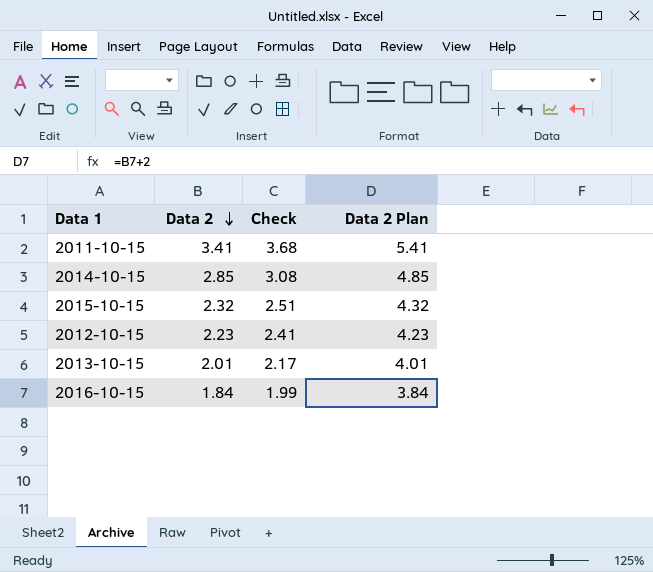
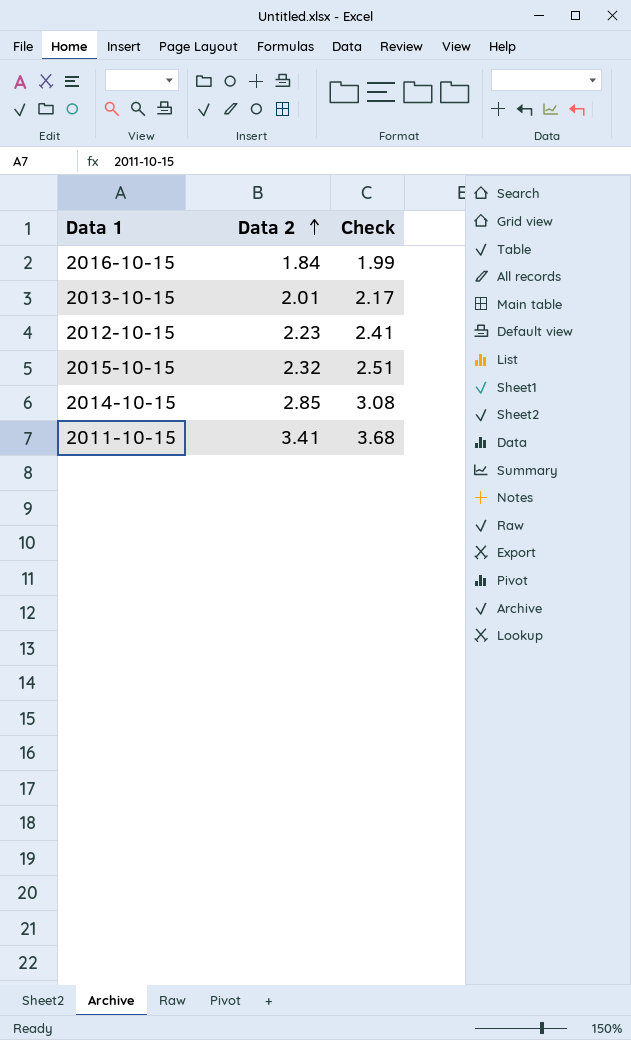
row order: Data 2 descending -> Data 2 ascending
column Data 2 Plan | formula: [Data 2] + 2 -> none

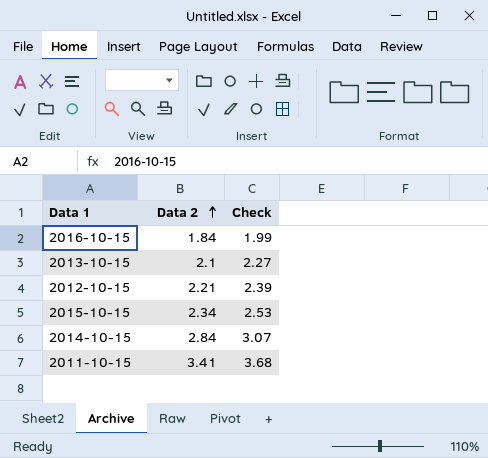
2013-10-15 | Data 2: 2.01 -> 2.1
2013-10-15 | Check: 2.17 -> 2.27
2012-10-15 | Data 2: 2.23 -> 2.21
2012-10-15 | Check: 2.41 -> 2.39
2015-10-15 | Data 2: 2.32 -> 2.34
2015-10-15 | Check: 2.51 -> 2.53
2014-10-15 | Data 2: 2.85 -> 2.84
2014-10-15 | Check: 3.08 -> 3.07

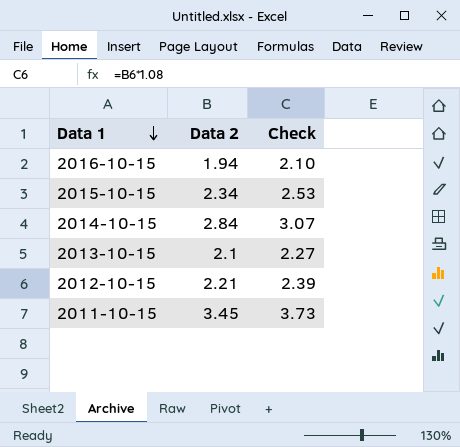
row order: Data 2 ascending -> Data 1 descending
2016-10-15 | Data 2: 1.84 -> 1.94
2016-10-15 | Check: 1.99 -> 2.10
2011-10-15 | Data 2: 3.41 -> 3.45
2011-10-15 | Check: 3.68 -> 3.73

